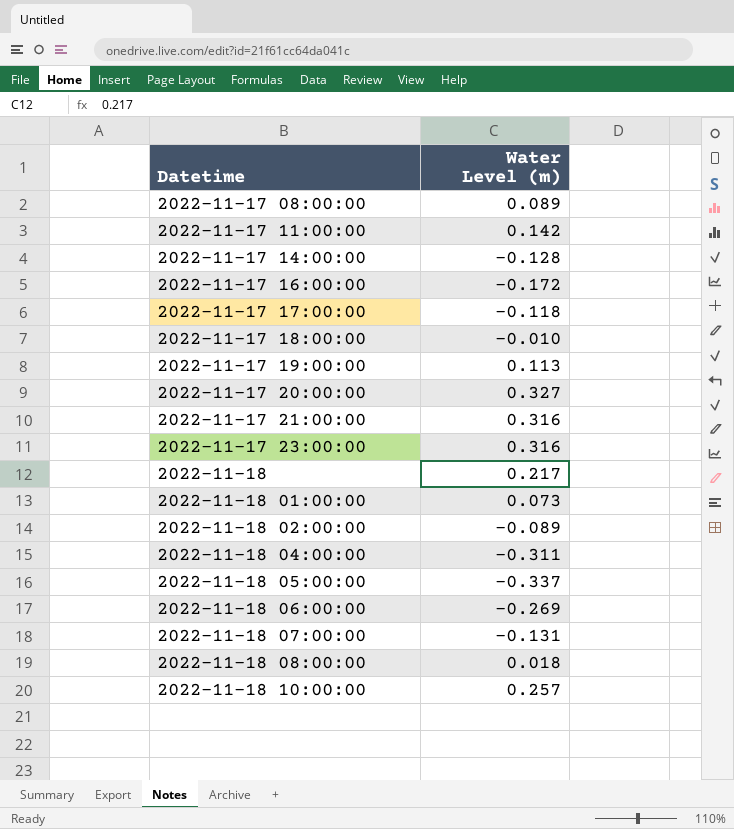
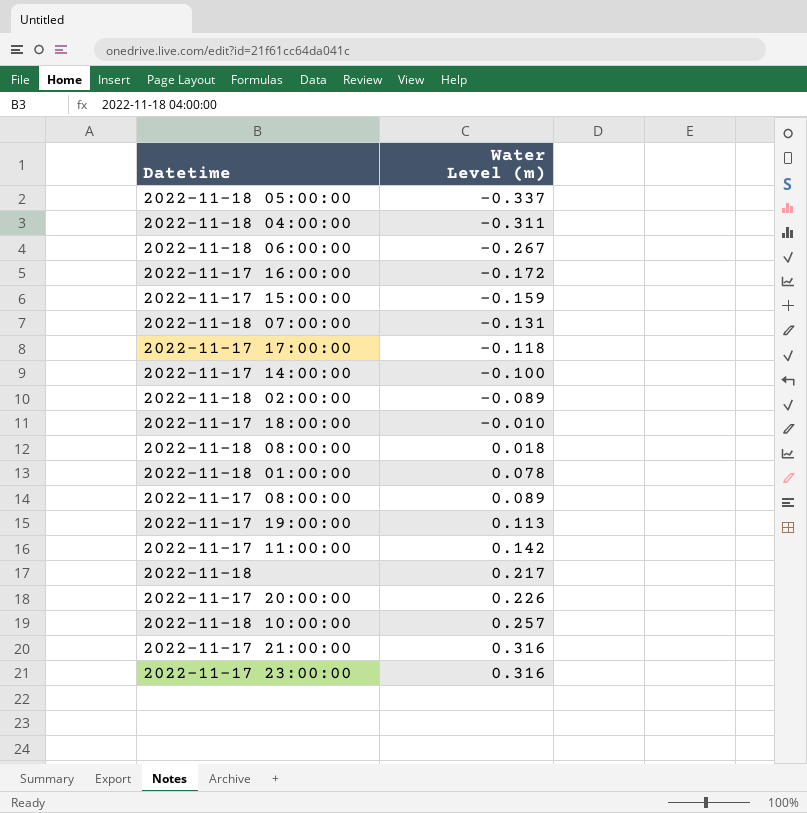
row order: Datetime ascending -> Water Level (m) ascending
2022-11-18 06:00:00 | Water Level (m): -0.269 -> -0.267
row 2022-11-17 15:00:00: none -> -0.159
2022-11-17 14:00:00 | Water Level (m): -0.128 -> -0.100
2022-11-18 01:00:00 | Water Level (m): 0.073 -> 0.078
2022-11-17 20:00:00 | Water Level (m): 0.327 -> 0.226

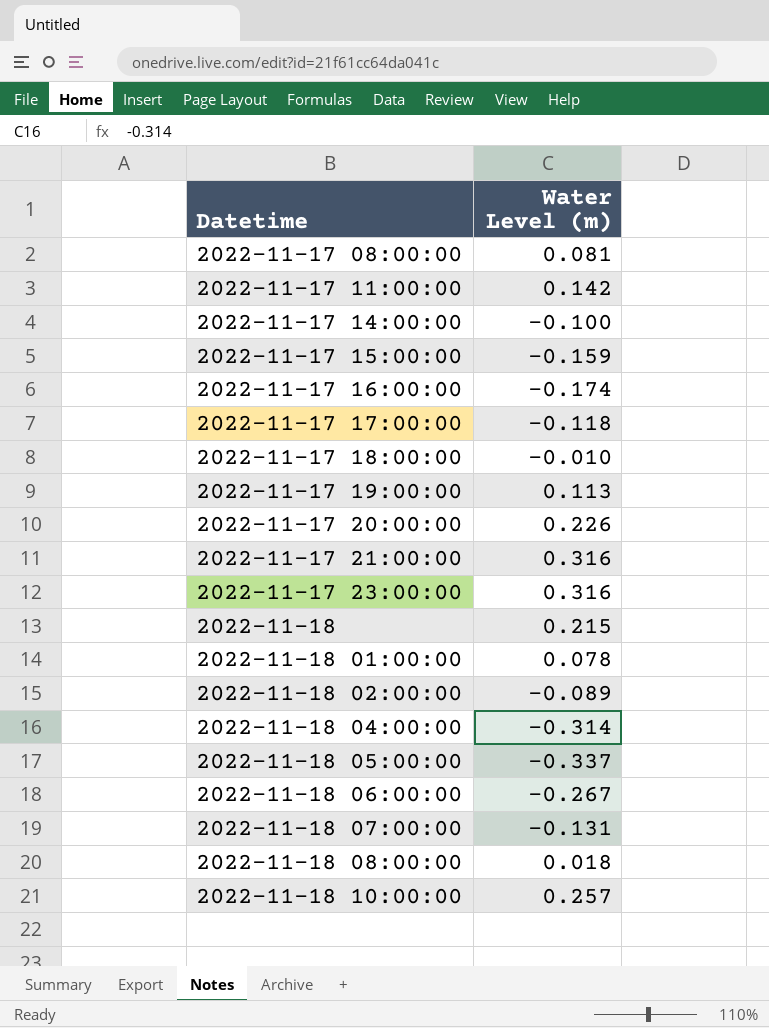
row order: Water Level (m) ascending -> Datetime ascending
2022-11-17 08:00:00 | Water Level (m): 0.089 -> 0.081
2022-11-17 16:00:00 | Water Level (m): -0.172 -> -0.174
2022-11-18 | Water Level (m): 0.217 -> 0.215
2022-11-18 04:00:00 | Water Level (m): -0.311 -> -0.314

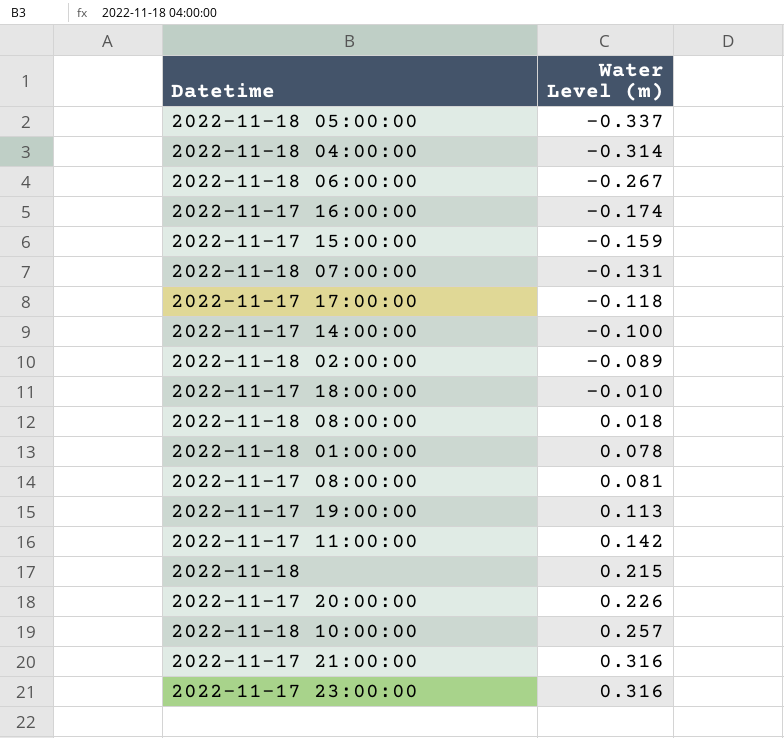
row order: Datetime ascending -> Water Level (m) ascending

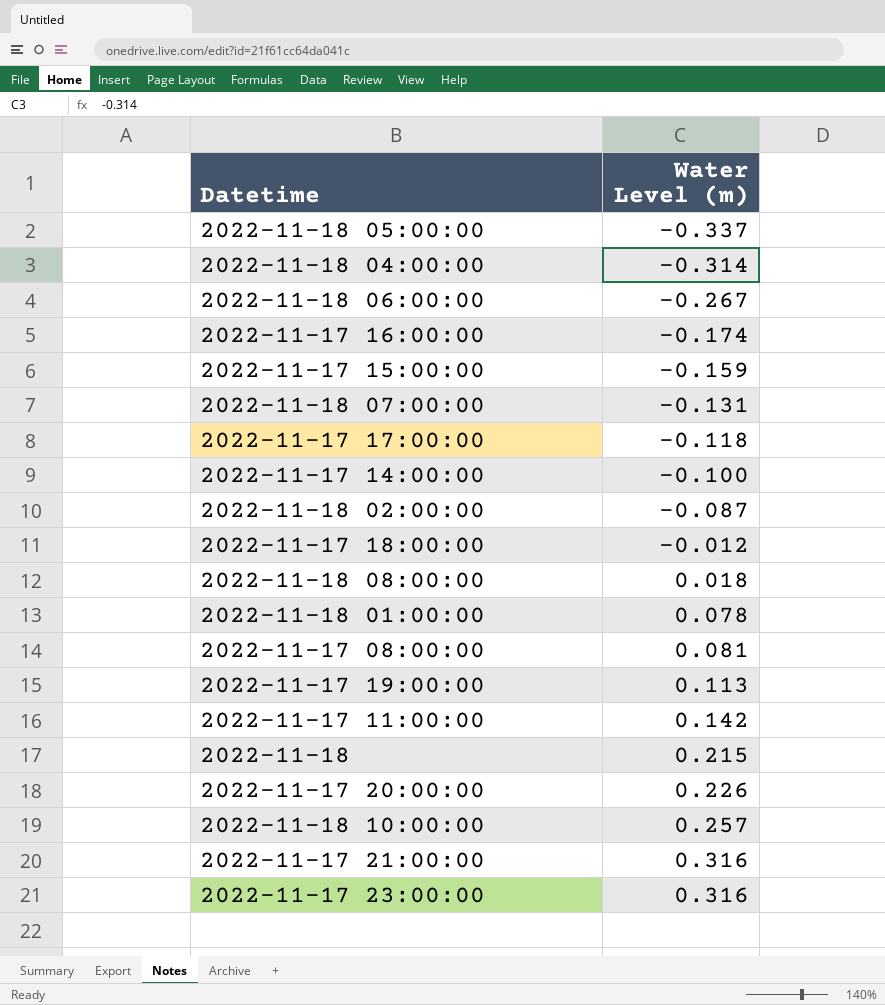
2022-11-18 02:00:00 | Water Level (m): -0.089 -> -0.087
2022-11-17 18:00:00 | Water Level (m): -0.010 -> -0.012

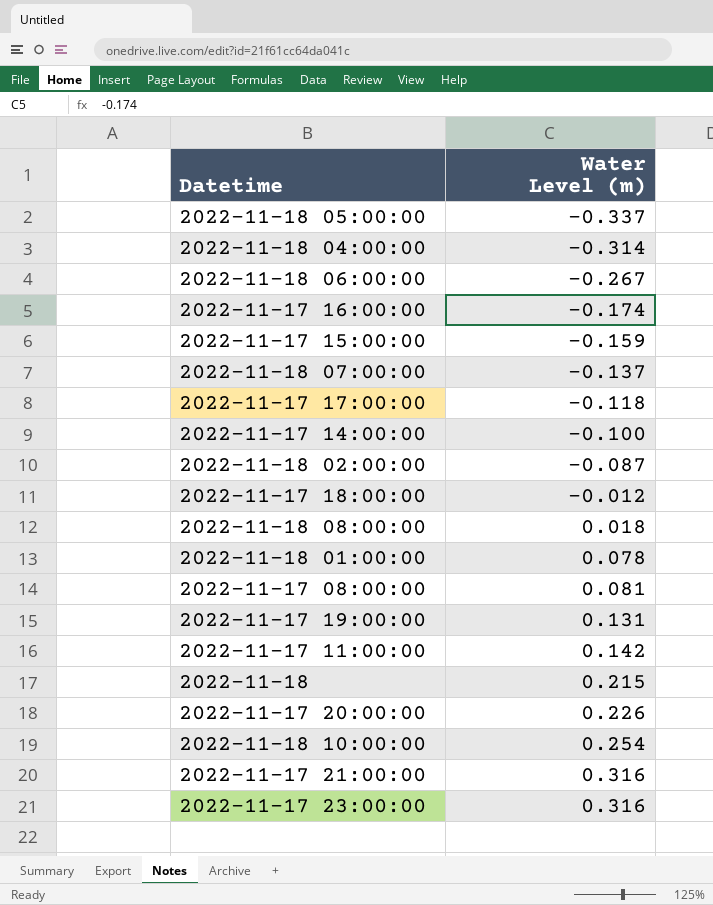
2022-11-18 07:00:00 | Water Level (m): -0.131 -> -0.137
2022-11-17 19:00:00 | Water Level (m): 0.113 -> 0.131
2022-11-18 10:00:00 | Water Level (m): 0.257 -> 0.254

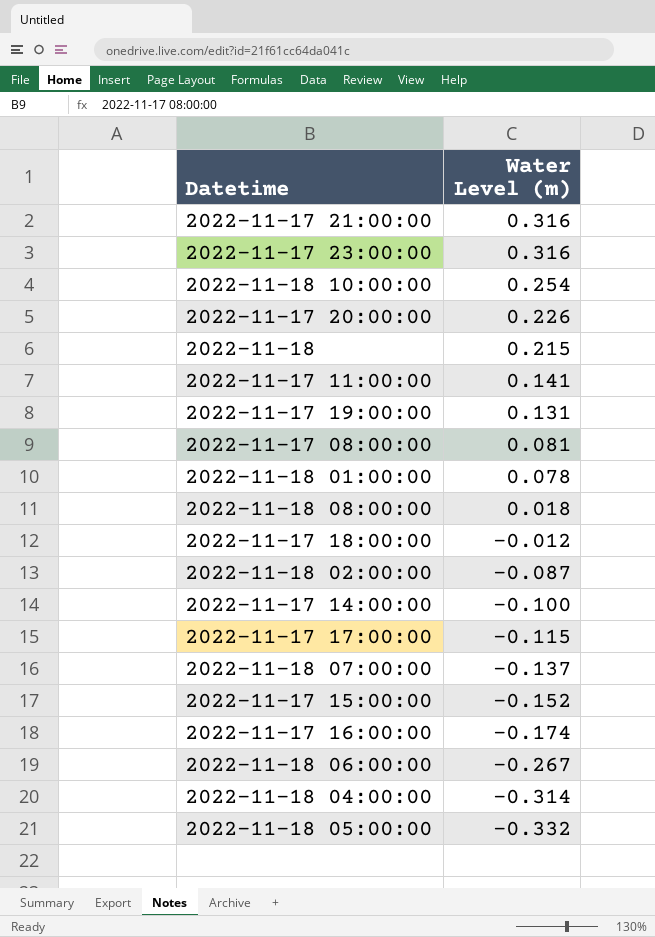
row order: Water Level (m) ascending -> Water Level (m) descending
2022-11-17 11:00:00 | Water Level (m): 0.142 -> 0.141
2022-11-17 17:00:00 | Water Level (m): -0.118 -> -0.115
2022-11-17 15:00:00 | Water Level (m): -0.159 -> -0.152
2022-11-18 05:00:00 | Water Level (m): -0.337 -> -0.332

